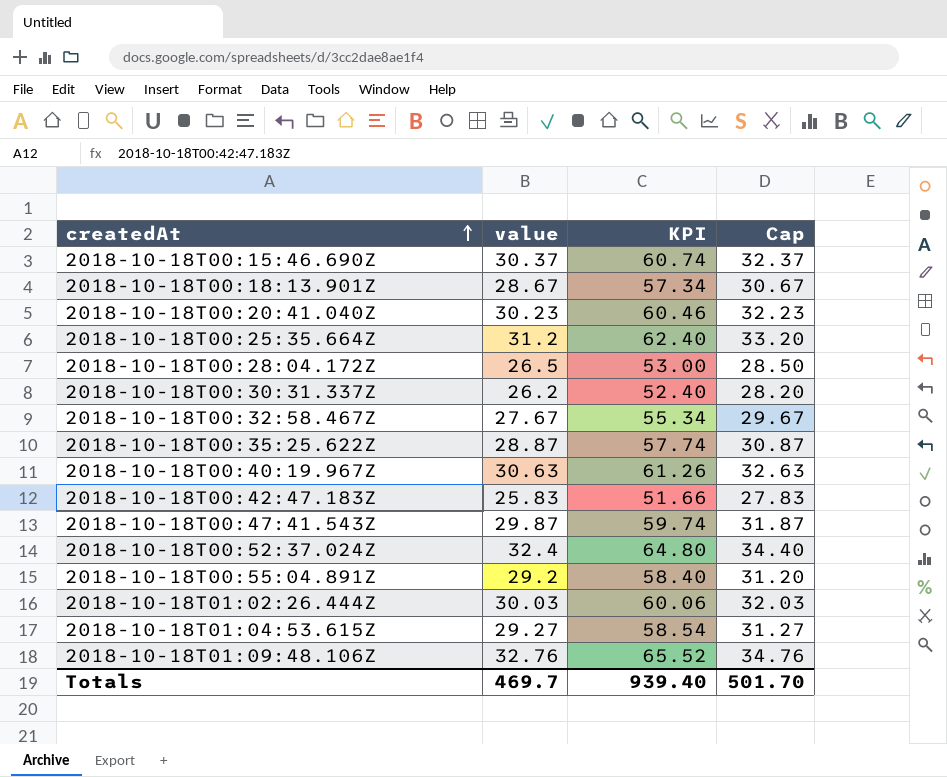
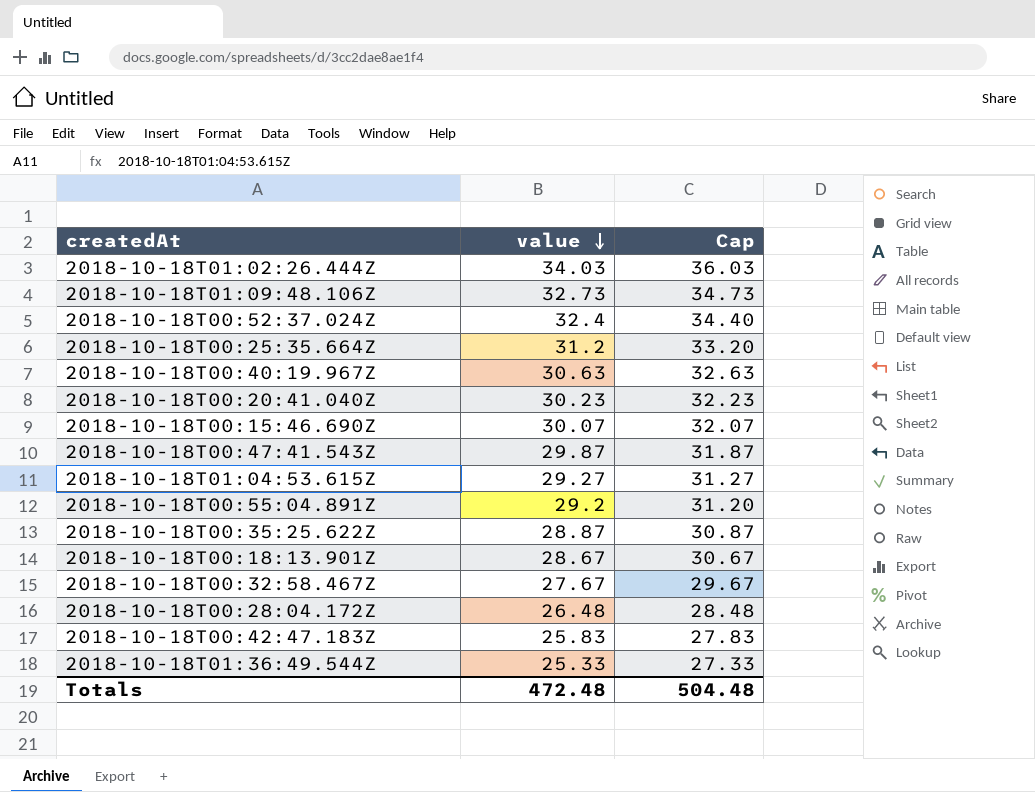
row order: createdAt ascending -> value descending
column KPI | formula: [value] * 2 -> none
row 2018-10-18T00:30:31.337Z: 26.2 | 52.40 | 28.20 -> none
2018-10-18T01:02:26.444Z | value: 30.03 -> 34.03
2018-10-18T01:02:26.444Z | Cap: 32.03 -> 36.03
2018-10-18T01:09:48.106Z | value: 32.76 -> 32.73
2018-10-18T01:09:48.106Z | Cap: 34.76 -> 34.73
2018-10-18T00:15:46.690Z | value: 30.37 -> 30.07
2018-10-18T00:15:46.690Z | Cap: 32.37 -> 32.07
2018-10-18T00:28:04.172Z | value: 26.5 -> 26.48
2018-10-18T00:28:04.172Z | Cap: 28.50 -> 28.48
row 2018-10-18T01:36:49.544Z: none -> 25.33 | 27.33
Totals | value: 469.7 -> 472.48
Totals | Cap: 501.70 -> 504.48

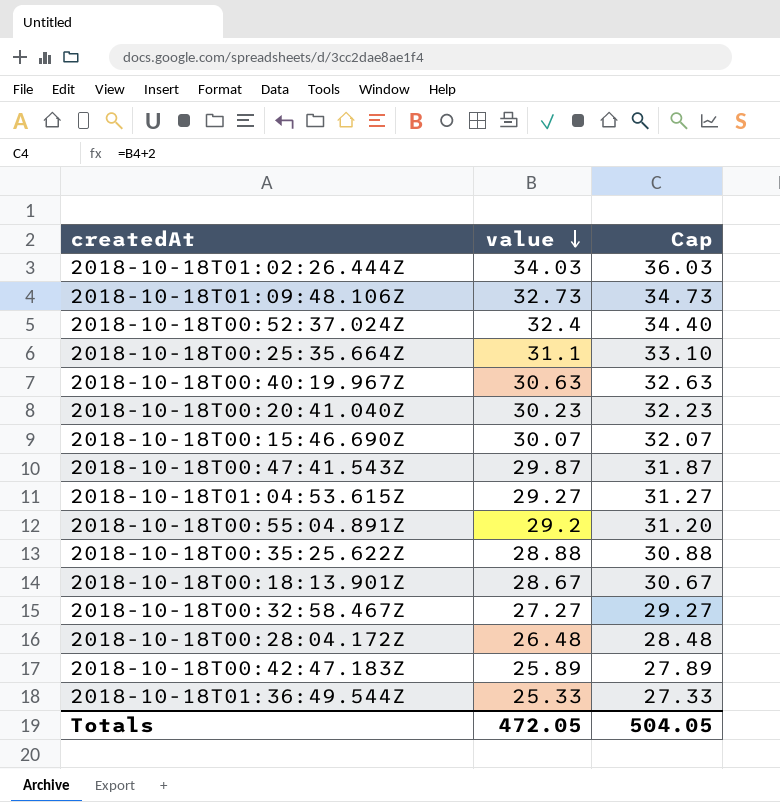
2018-10-18T00:25:35.664Z | value: 31.2 -> 31.1
2018-10-18T00:25:35.664Z | Cap: 33.20 -> 33.10
2018-10-18T00:35:25.622Z | value: 28.87 -> 28.88
2018-10-18T00:35:25.622Z | Cap: 30.87 -> 30.88
2018-10-18T00:32:58.467Z | value: 27.67 -> 27.27
2018-10-18T00:32:58.467Z | Cap: 29.67 -> 29.27
2018-10-18T00:42:47.183Z | value: 25.83 -> 25.89
2018-10-18T00:42:47.183Z | Cap: 27.83 -> 27.89
Totals | value: 472.48 -> 472.05
Totals | Cap: 504.48 -> 504.05

